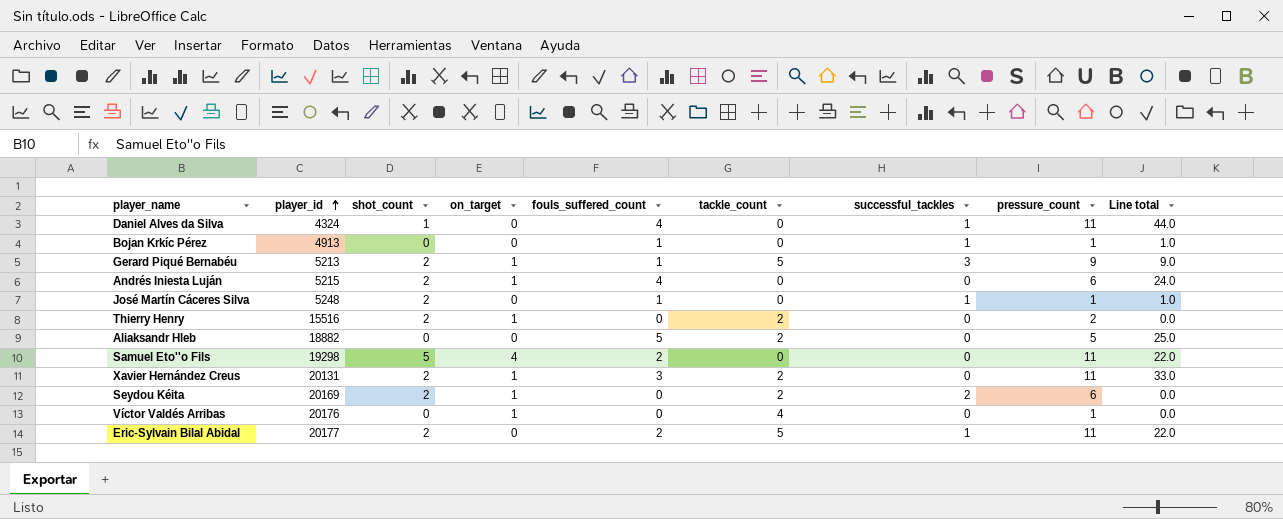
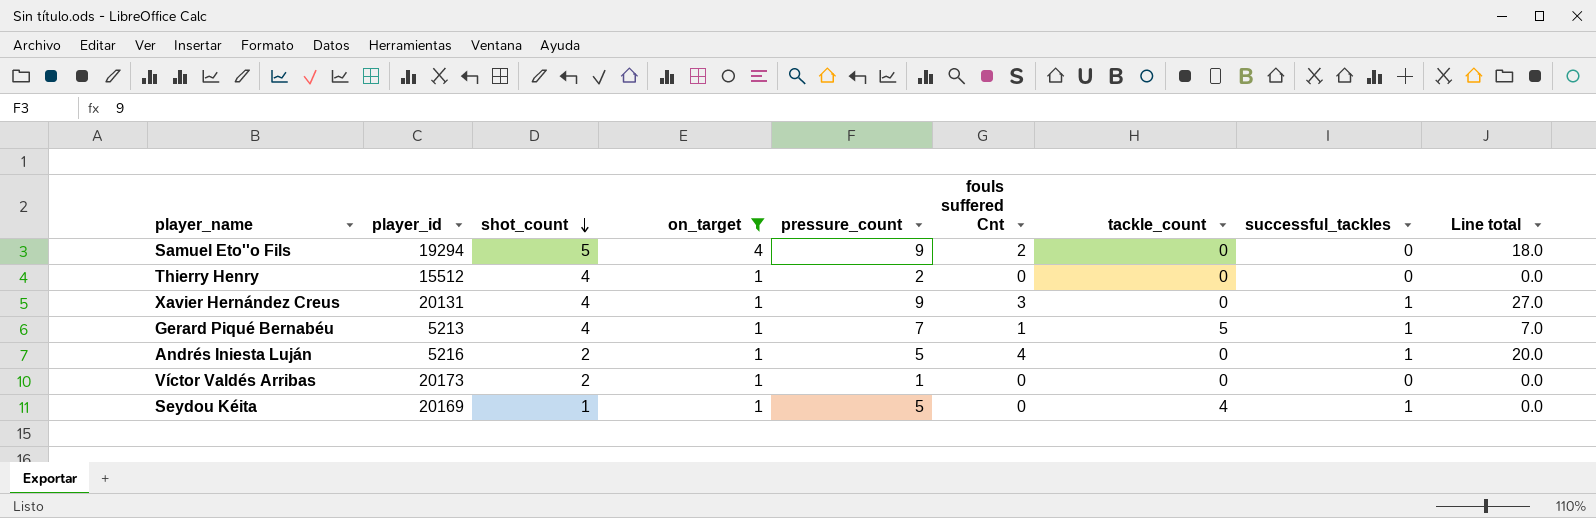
filter: none -> on_target != 0
row order: player_id ascending -> shot_count descending
column pressure_count | position: 8 -> 5
column name: fouls_suffered_count -> fouls suffered Cnt
Samuel Eto''o Fils | player_id: 19298 -> 19294
Samuel Eto''o Fils | pressure_count: 11 -> 9
Samuel Eto''o Fils | Line total: 22.0 -> 18.0
Thierry Henry | player_id: 15516 -> 15512
Thierry Henry | shot_count: 2 -> 4
Thierry Henry | tackle_count: 2 -> 0
Xavier Hernández Creus | shot_count: 2 -> 4
Xavier Hernández Creus | pressure_count: 11 -> 9
Xavier Hernández Creus | tackle_count: 2 -> 0
Xavier Hernández Creus | successful_tackles: 0 -> 1
Xavier Hernández Creus | Line total: 33.0 -> 27.0
Gerard Piqué Bernabéu | shot_count: 2 -> 4
Gerard Piqué Bernabéu | pressure_count: 9 -> 7
Gerard Piqué Bernabéu | successful_tackles: 3 -> 1
Gerard Piqué Bernabéu | Line total: 9.0 -> 7.0
Andrés Iniesta Luján | player_id: 5215 -> 5216
Andrés Iniesta Luján | pressure_count: 6 -> 5
Andrés Iniesta Luján | successful_tackles: 0 -> 1
Andrés Iniesta Luján | Line total: 24.0 -> 20.0
Víctor Valdés Arribas | player_id: 20176 -> 20173
Víctor Valdés Arribas | shot_count: 0 -> 2
Víctor Valdés Arribas | tackle_count: 4 -> 0
Seydou Kéita | shot_count: 2 -> 1
Seydou Kéita | pressure_count: 6 -> 5
Seydou Kéita | tackle_count: 2 -> 4
Seydou Kéita | successful_tackles: 2 -> 1

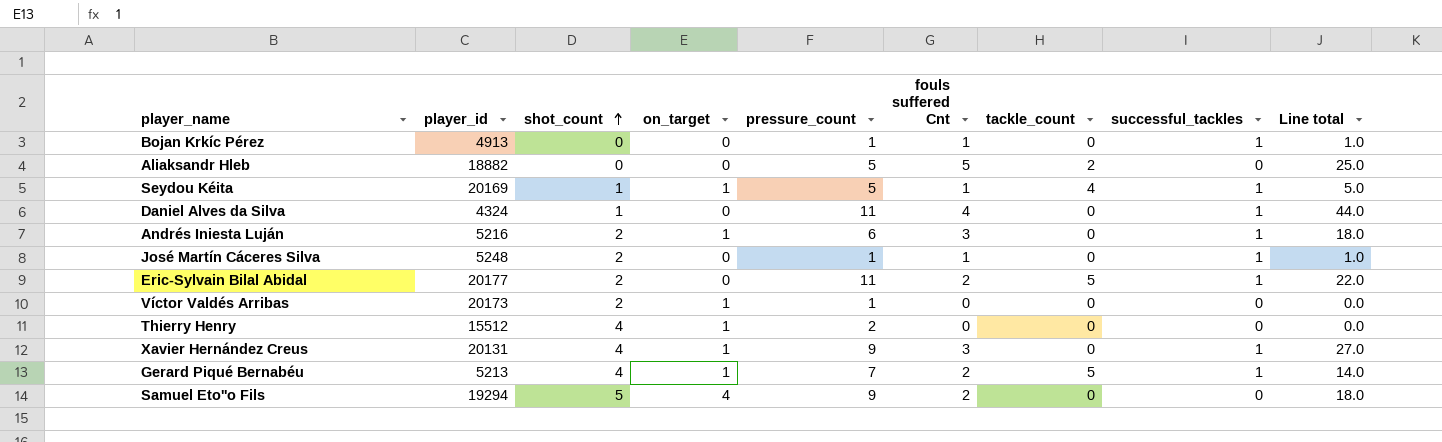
filter: on_target != 0 -> none
row order: shot_count descending -> shot_count ascending
Seydou Kéita | fouls suffered Cnt: 0 -> 1
Seydou Kéita | Line total: 0.0 -> 5.0
Andrés Iniesta Luján | pressure_count: 5 -> 6
Andrés Iniesta Luján | fouls suffered Cnt: 4 -> 3
Andrés Iniesta Luján | Line total: 20.0 -> 18.0
Gerard Piqué Bernabéu | fouls suffered Cnt: 1 -> 2
Gerard Piqué Bernabéu | Line total: 7.0 -> 14.0

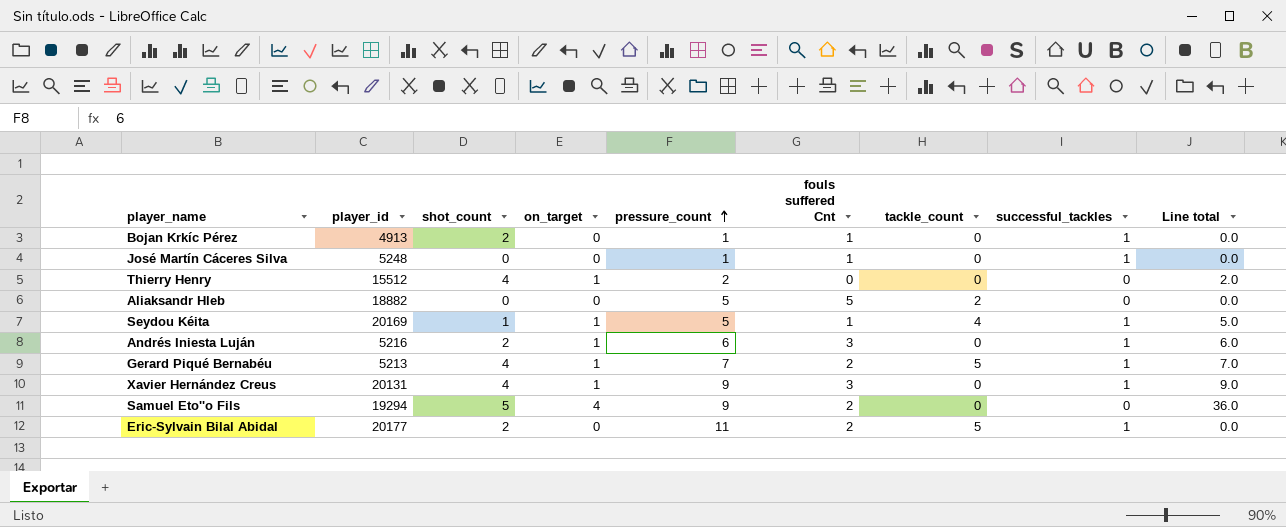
row order: shot_count ascending -> pressure_count ascending
column Line total | formula: [pressure_count] * [fouls suffered Cnt] -> [on_target] * [pressure_count]
row Daniel Alves da Silva: 4324 | 1 | 0 | 11 | 4 | 0 | 1 | 44.0 -> none
row Víctor Valdés Arribas: 20173 | 2 | 1 | 1 | 0 | 0 | 0 | 0.0 -> none
Bojan Krkíc Pérez | shot_count: 0 -> 2
José Martín Cáceres Silva | shot_count: 2 -> 0

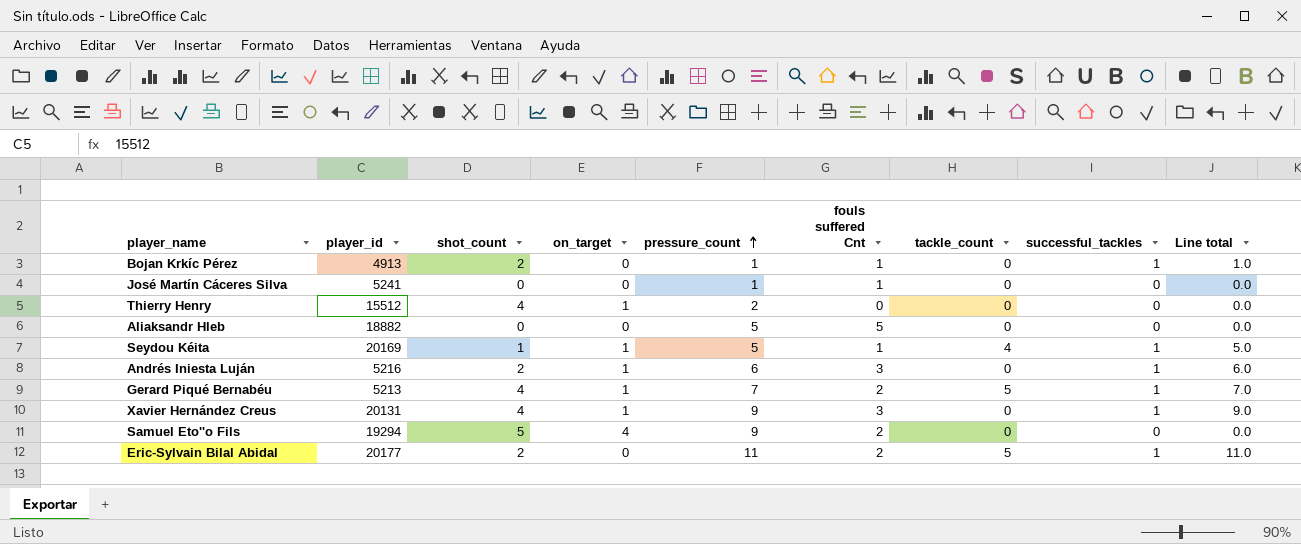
column Line total | formula: [on_target] * [pressure_count] -> [pressure_count] * [successful_tackles]
José Martín Cáceres Silva | player_id: 5248 -> 5241
José Martín Cáceres Silva | successful_tackles: 1 -> 0
Aliaksandr Hleb | tackle_count: 2 -> 0

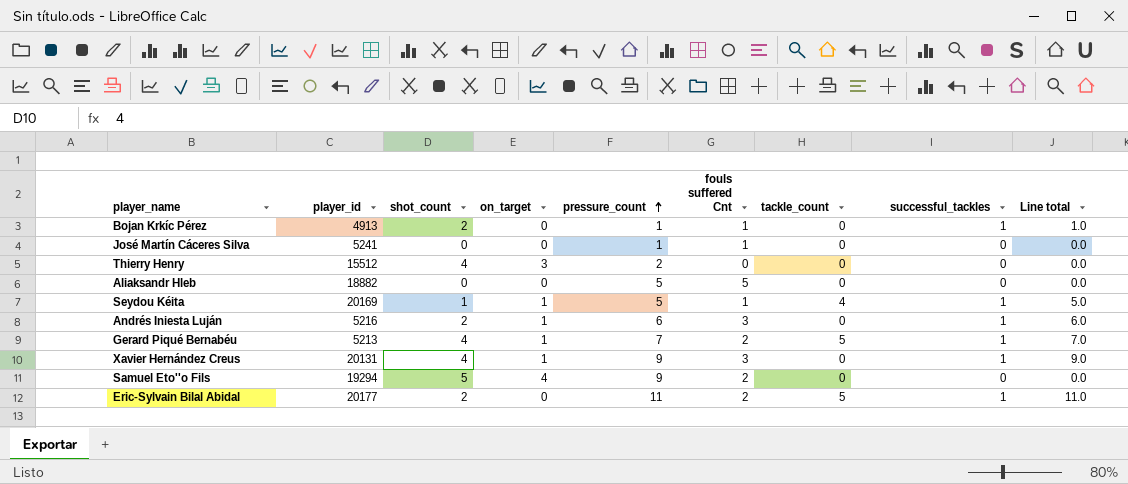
Thierry Henry | on_target: 1 -> 3

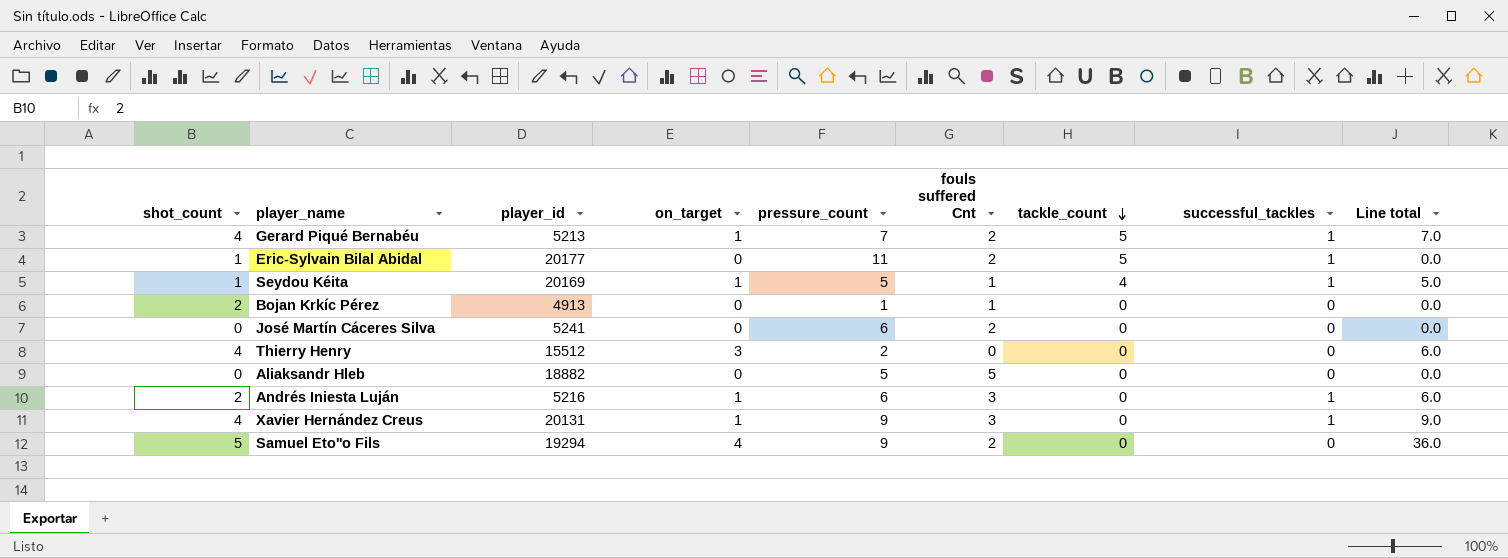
row order: pressure_count ascending -> tackle_count descending
column shot_count | position: 3 -> 1
column Line total | formula: [pressure_count] * [successful_tackles] -> [on_target] * [pressure_count]
Eric-Sylvain Bilal Abidal | shot_count: 2 -> 1
Bojan Krkíc Pérez | successful_tackles: 1 -> 0
José Martín Cáceres Silva | pressure_count: 1 -> 6
José Martín Cáceres Silva | fouls suffered Cnt: 1 -> 2

